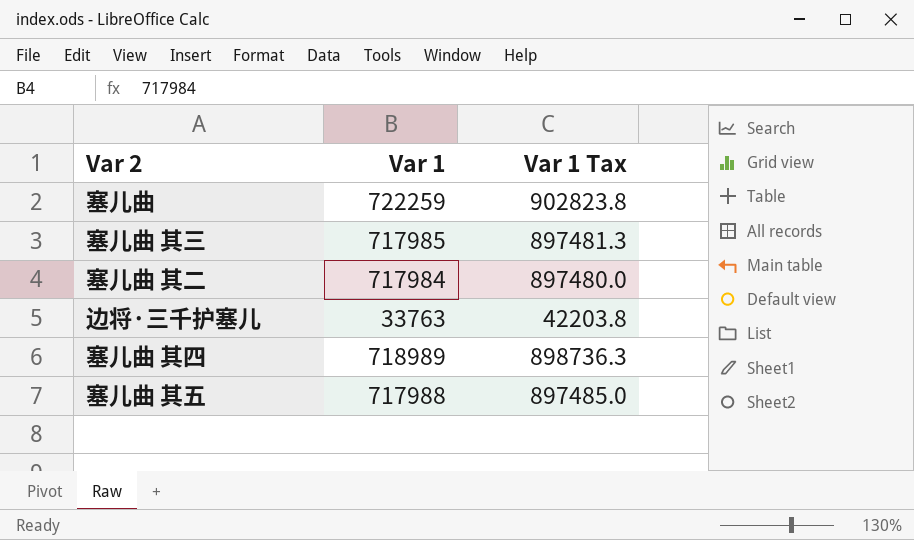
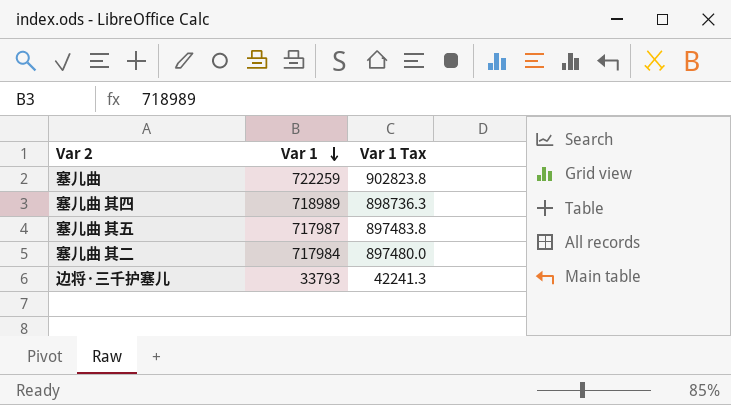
row order: none -> Var 1 descending
row 塞儿曲 其三: 717985 | 897481.3 -> none
塞儿曲 其五 | Var 1: 717988 -> 717987
塞儿曲 其五 | Var 1 Tax: 897485.0 -> 897483.8
边将·三千护塞儿 | Var 1: 33763 -> 33793
边将·三千护塞儿 | Var 1 Tax: 42203.8 -> 42241.3

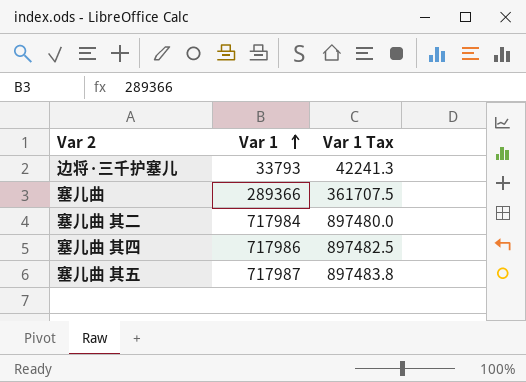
row order: Var 1 descending -> Var 1 ascending
塞儿曲 | Var 1: 722259 -> 289366
塞儿曲 | Var 1 Tax: 902823.8 -> 361707.5
塞儿曲 其四 | Var 1: 718989 -> 717986
塞儿曲 其四 | Var 1 Tax: 898736.3 -> 897482.5

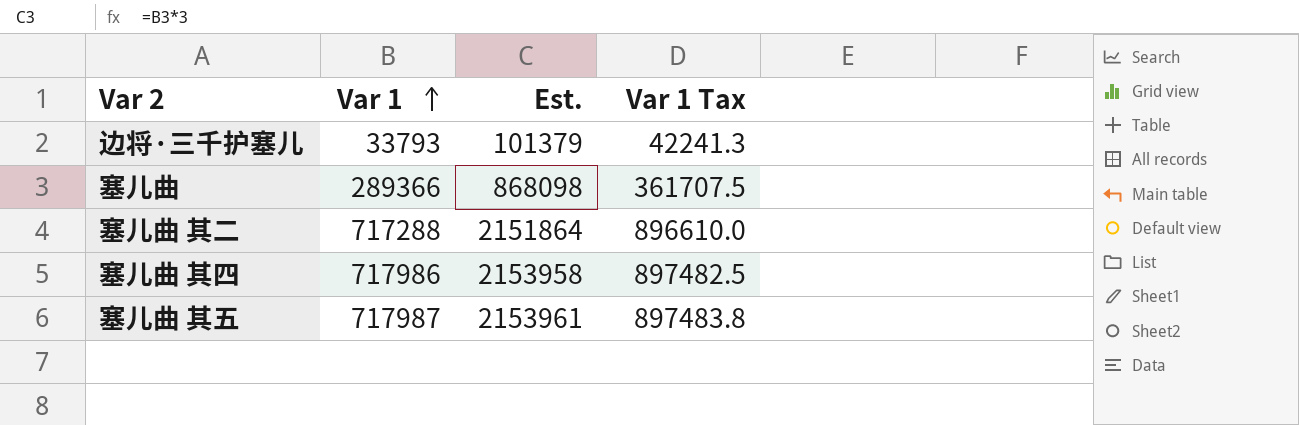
column Est. | formula: none -> [Var 1] * 3
塞儿曲 其二 | Var 1: 717984 -> 717288
塞儿曲 其二 | Var 1 Tax: 897480.0 -> 896610.0

